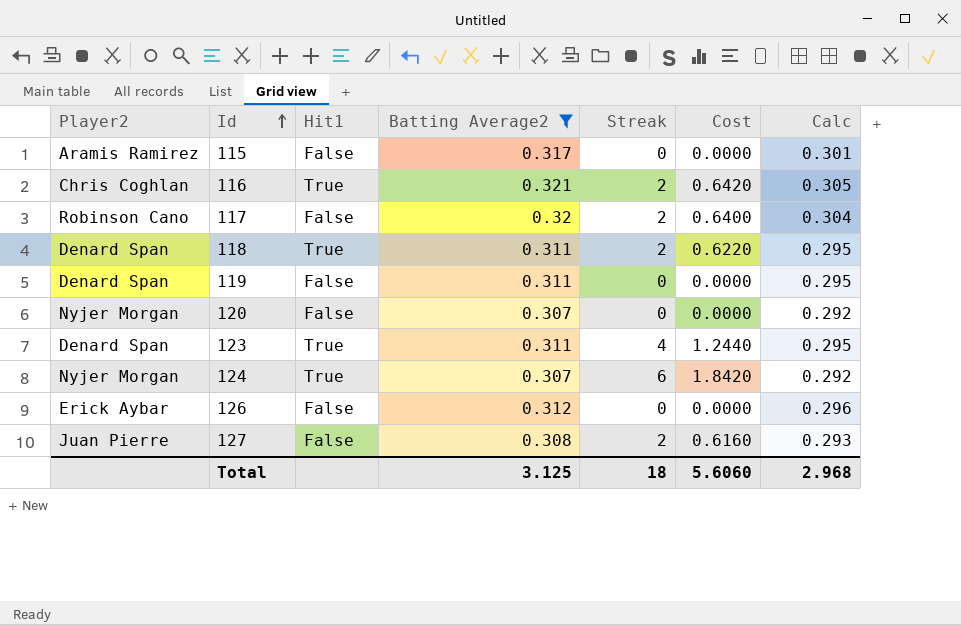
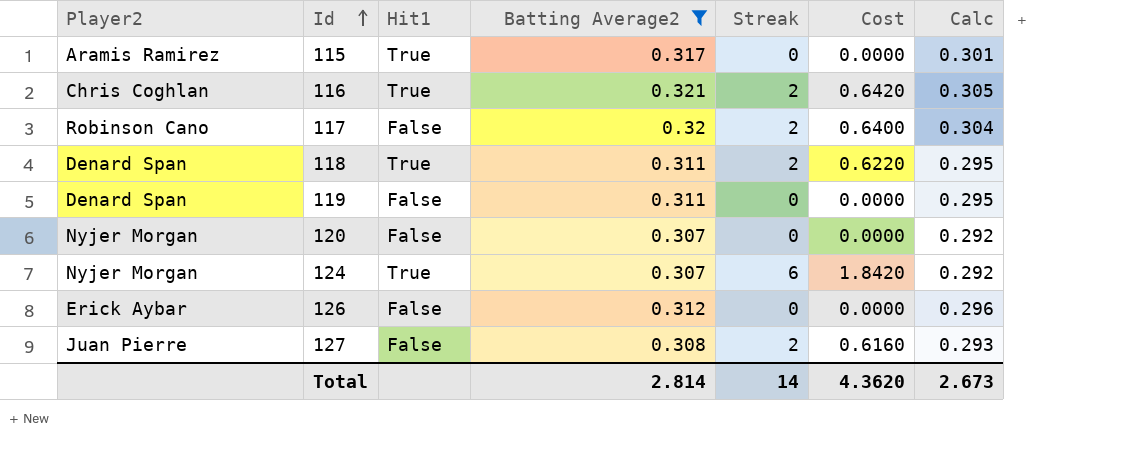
row 123: Denard Span | True | 0.311 | 4 | 1.2440 | 0.295 -> none
115 | Hit1: False -> True
Total | Batting Average2: 3.125 -> 2.814
Total | Streak: 18 -> 14
Total | Cost: 5.6060 -> 4.3620
Total | Calc: 2.968 -> 2.673

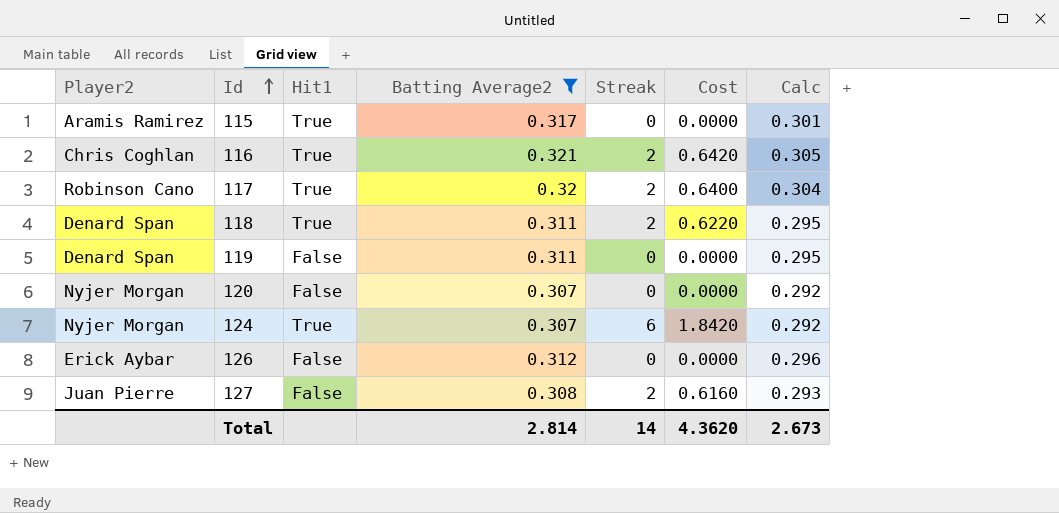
117 | Hit1: False -> True

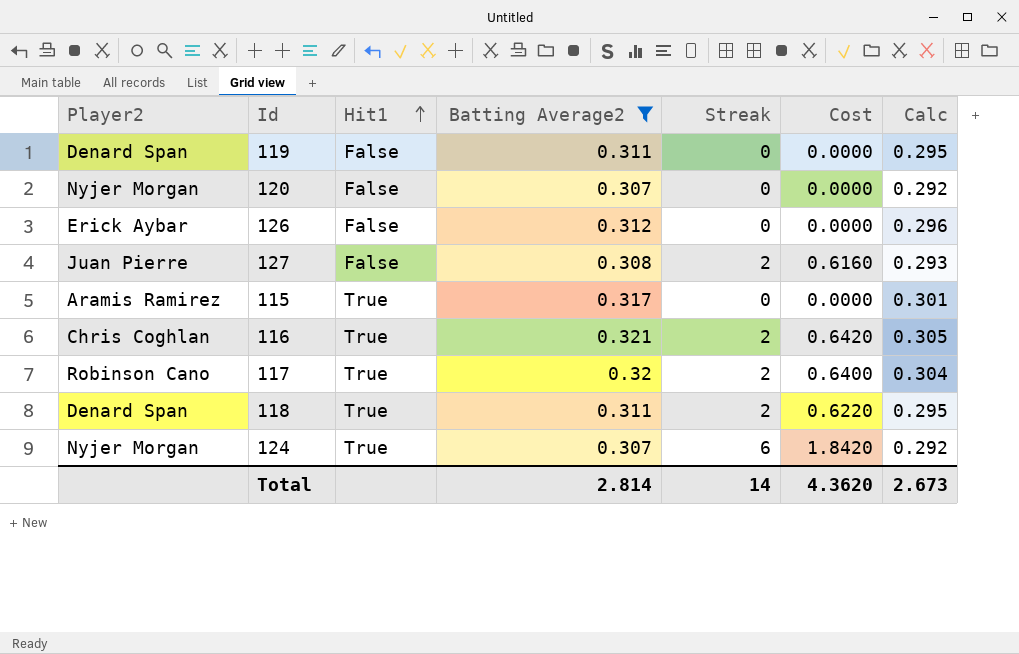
row order: Id ascending -> Hit1 ascending

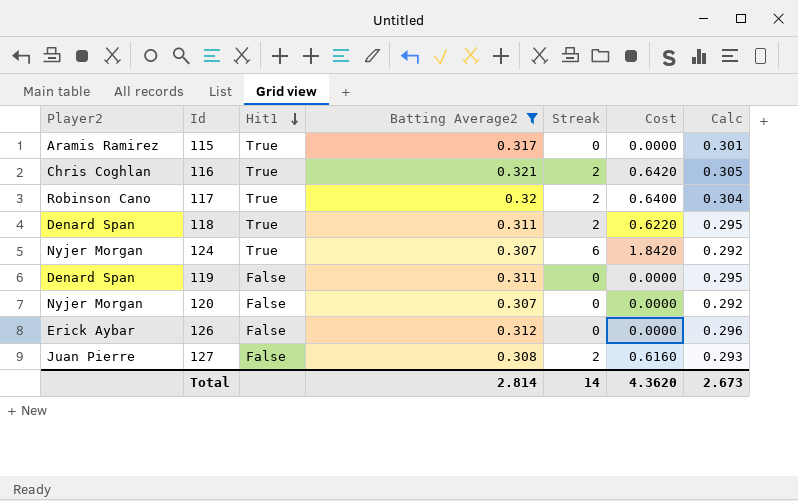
row order: Hit1 ascending -> Hit1 descending

